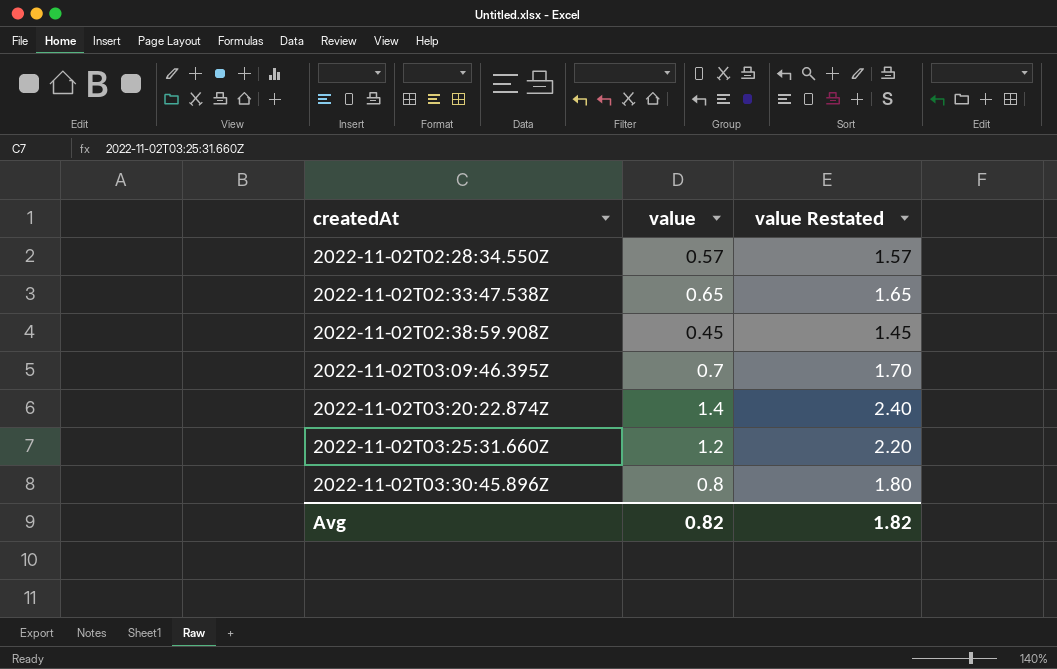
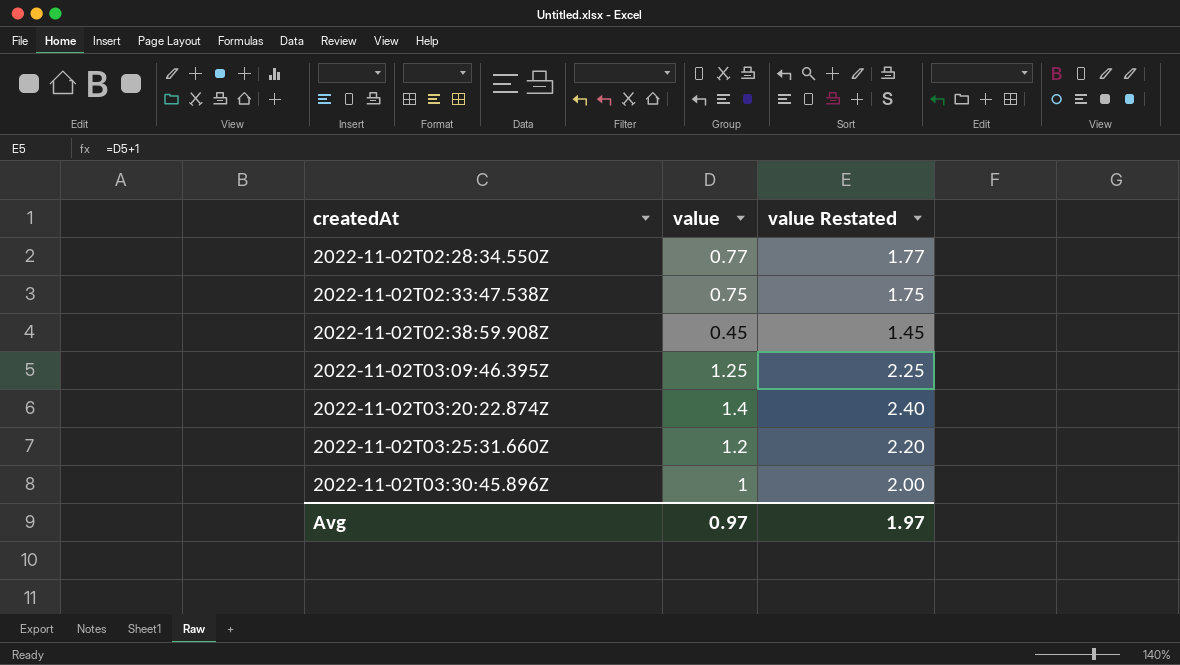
2022-11-02T02:28:34.550Z | value: 0.57 -> 0.77
2022-11-02T02:28:34.550Z | value Restated: 1.57 -> 1.77
2022-11-02T02:33:47.538Z | value: 0.65 -> 0.75
2022-11-02T02:33:47.538Z | value Restated: 1.65 -> 1.75
2022-11-02T03:09:46.395Z | value: 0.7 -> 1.25
2022-11-02T03:09:46.395Z | value Restated: 1.70 -> 2.25
2022-11-02T03:30:45.896Z | value: 0.8 -> 1
2022-11-02T03:30:45.896Z | value Restated: 1.80 -> 2.00
Avg | value: 0.82 -> 0.97
Avg | value Restated: 1.82 -> 1.97

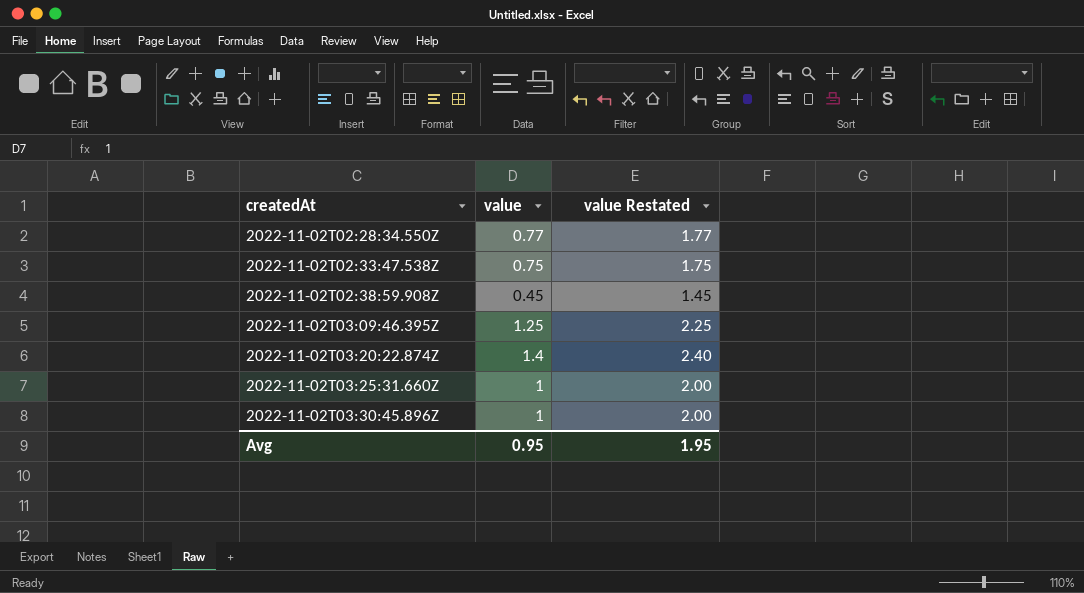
2022-11-02T03:25:31.660Z | value: 1.2 -> 1
2022-11-02T03:25:31.660Z | value Restated: 2.20 -> 2.00
Avg | value: 0.97 -> 0.95
Avg | value Restated: 1.97 -> 1.95

